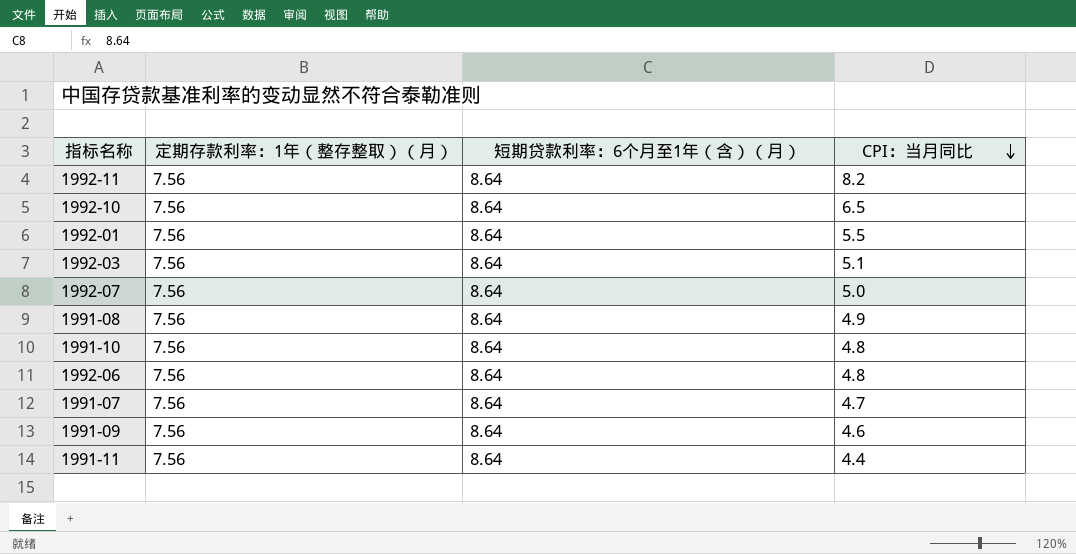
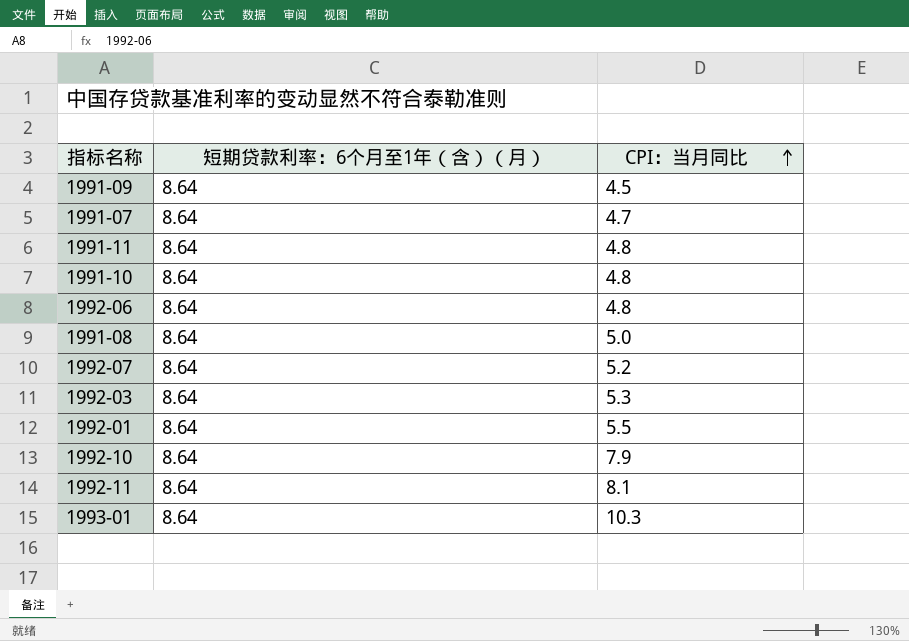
row order: CPI：当月同比 descending -> CPI：当月同比 ascending
column 定期存款利率：1年（整存整取）（月） | position: 2 -> none
1991-09 | CPI：当月同比: 4.6 -> 4.5
1991-11 | CPI：当月同比: 4.4 -> 4.8
1991-08 | CPI：当月同比: 4.9 -> 5.0
1992-07 | CPI：当月同比: 5.0 -> 5.2
1992-03 | CPI：当月同比: 5.1 -> 5.3
1992-10 | CPI：当月同比: 6.5 -> 7.9
1992-11 | CPI：当月同比: 8.2 -> 8.1
row 1993-01: none -> 8.64 | 10.3

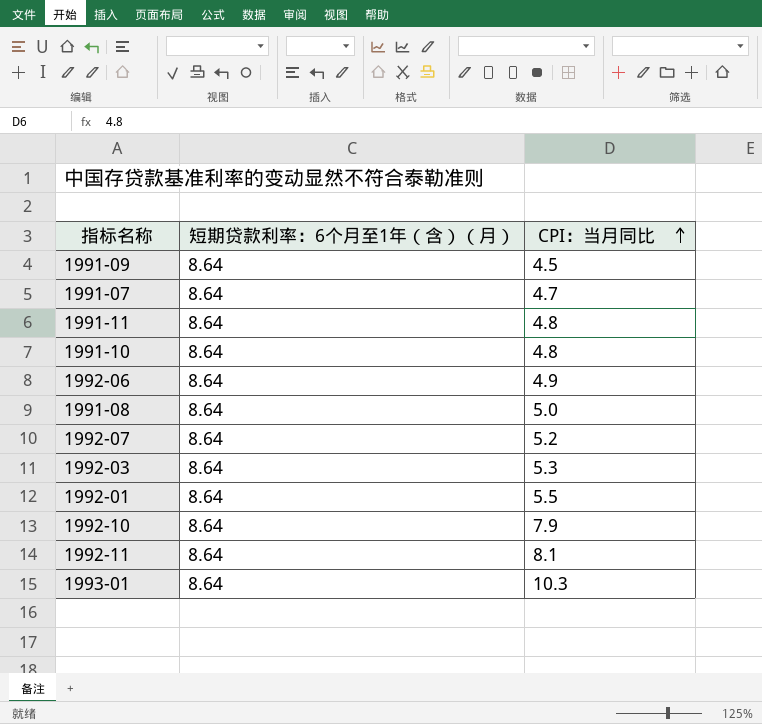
1992-06 | CPI：当月同比: 4.8 -> 4.9

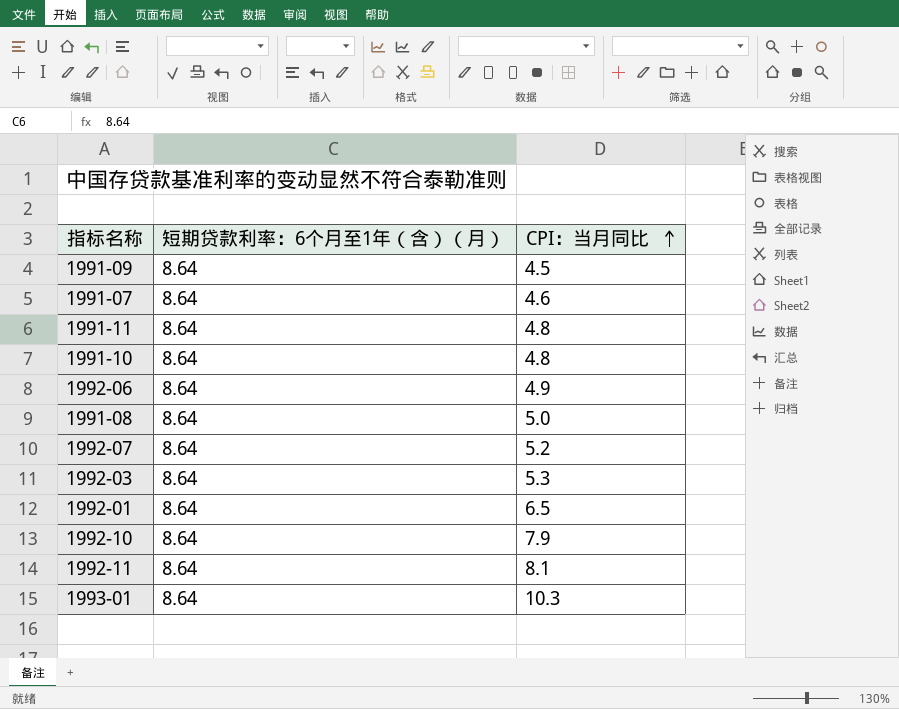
1991-07 | CPI：当月同比: 4.7 -> 4.6
1992-01 | CPI：当月同比: 5.5 -> 6.5

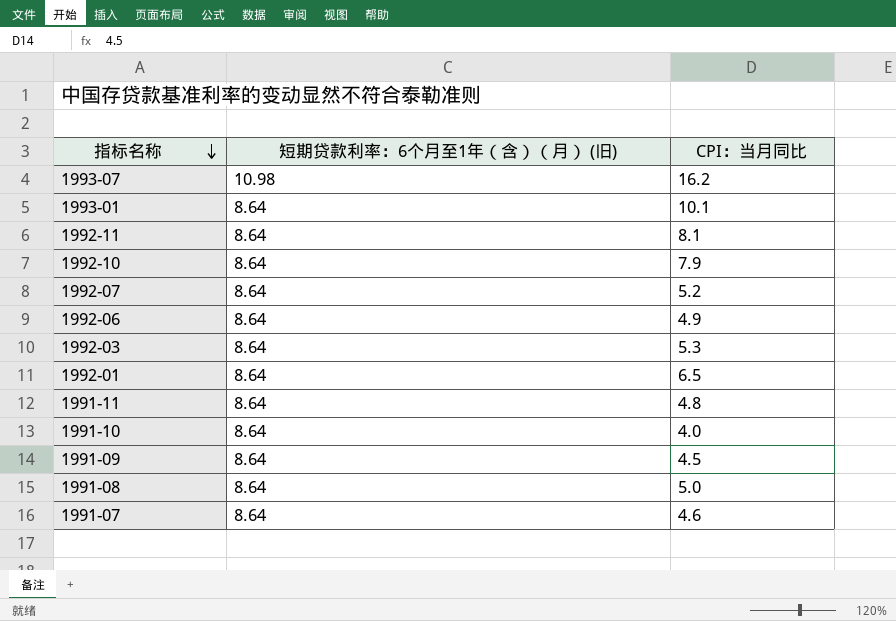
row order: CPI：当月同比 ascending -> 指标名称 descending
column name: 短期贷款利率：6个月至1年（含）（月） -> 短期贷款利率：6个月至1年（含）（月） (旧)
row 1993-07: none -> 10.98 | 16.2
1993-01 | CPI：当月同比: 10.3 -> 10.1
1991-10 | CPI：当月同比: 4.8 -> 4.0

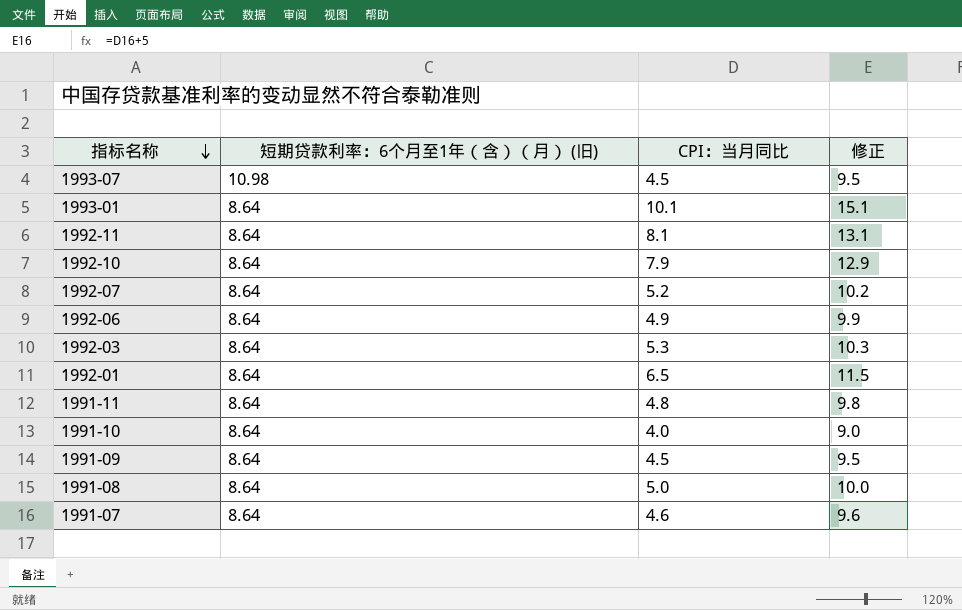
column 修正 | formula: none -> [CPI：当月同比] + 5
1993-07 | CPI：当月同比: 16.2 -> 4.5

